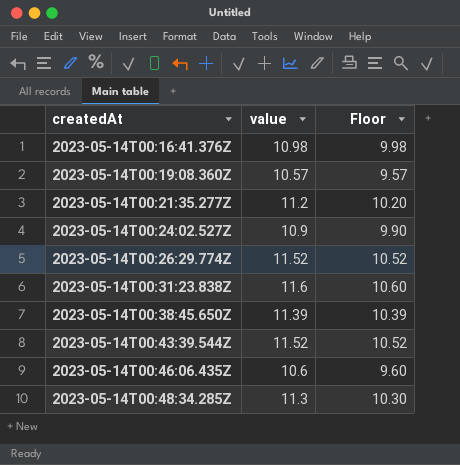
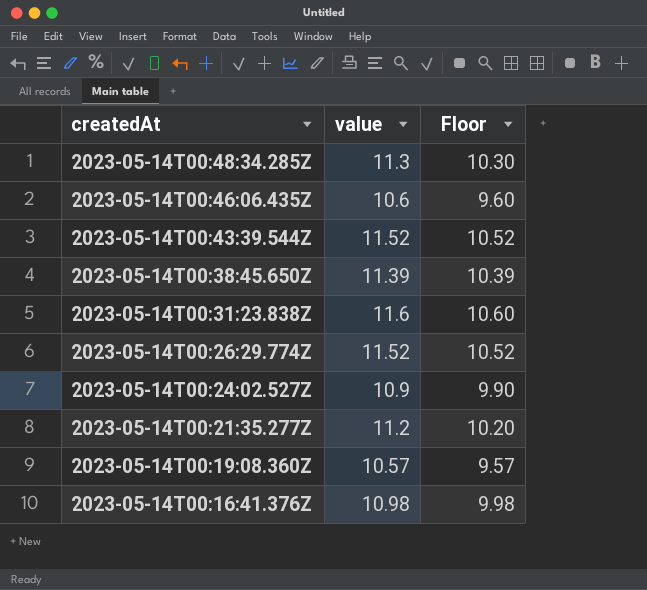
row order: createdAt ascending -> createdAt descending

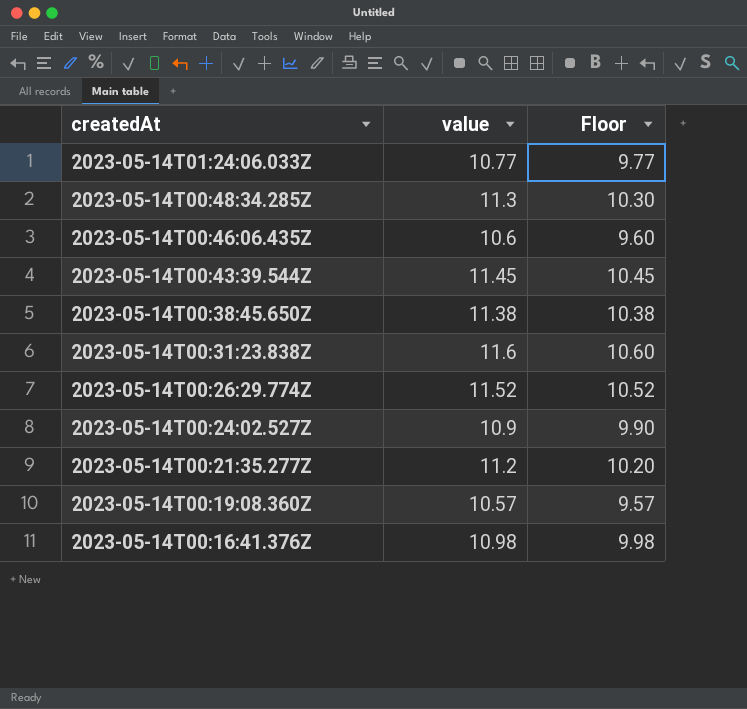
row 2023-05-14T01:24:06.033Z: none -> 10.77 | 9.77
2023-05-14T00:43:39.544Z | value: 11.52 -> 11.45
2023-05-14T00:43:39.544Z | Floor: 10.52 -> 10.45
2023-05-14T00:38:45.650Z | value: 11.39 -> 11.38
2023-05-14T00:38:45.650Z | Floor: 10.39 -> 10.38

